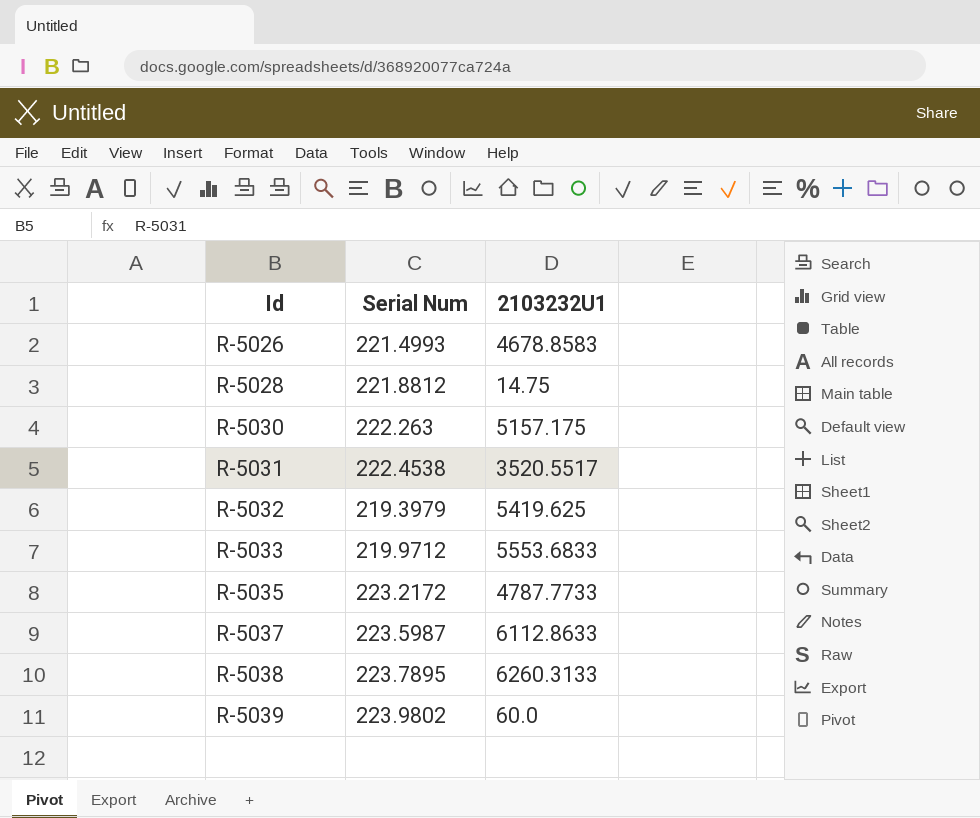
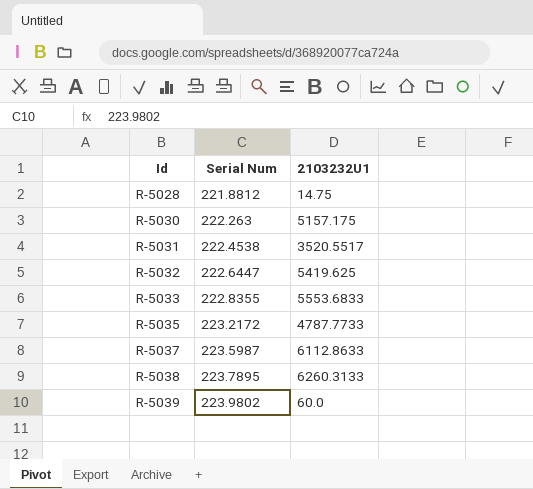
row R-5026: 221.4993 | 4678.8583 -> none
R-5032 | Serial Num: 219.3979 -> 222.6447
R-5033 | Serial Num: 219.9712 -> 222.8355

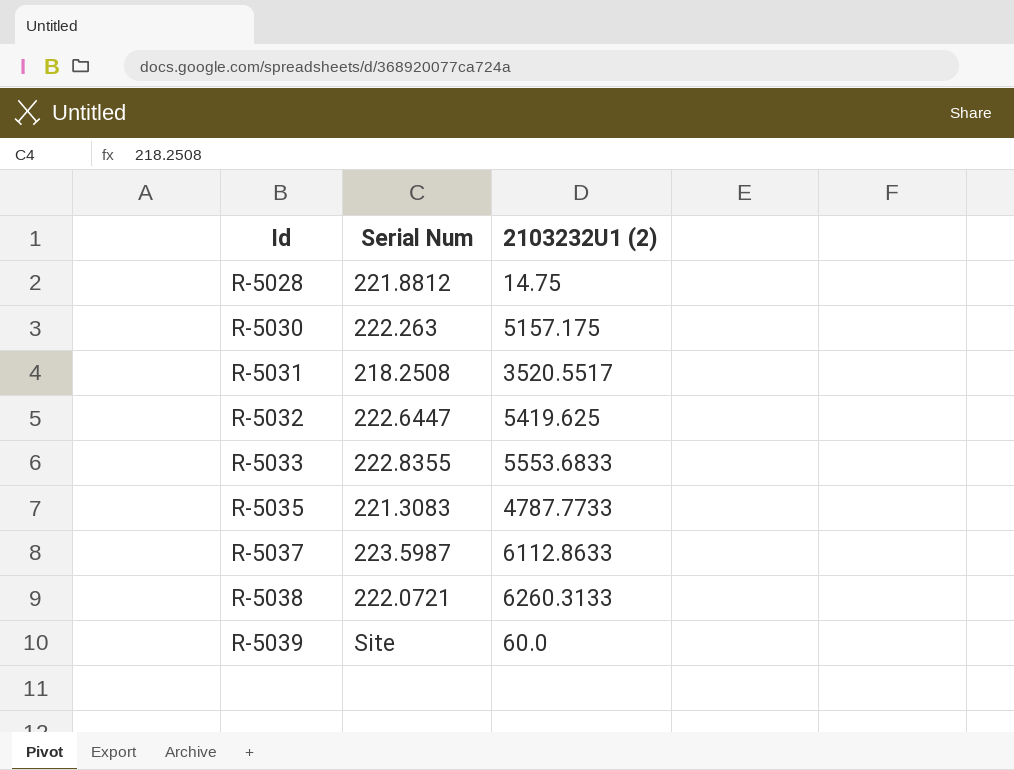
column name: 2103232U1 -> 2103232U1 (2)
R-5031 | Serial Num: 222.4538 -> 218.2508
R-5035 | Serial Num: 223.2172 -> 221.3083
R-5038 | Serial Num: 223.7895 -> 222.0721
R-5039 | Serial Num: 223.9802 -> Site

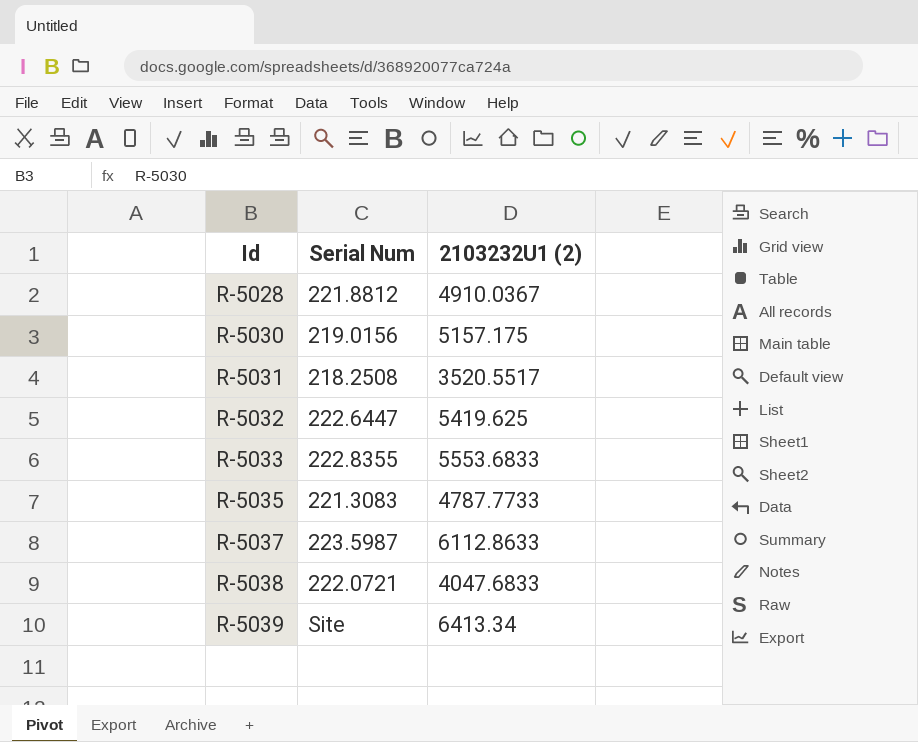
R-5028 | 2103232U1 (2): 14.75 -> 4910.0367
R-5030 | Serial Num: 222.263 -> 219.0156
R-5038 | 2103232U1 (2): 6260.3133 -> 4047.6833
R-5039 | 2103232U1 (2): 60.0 -> 6413.34

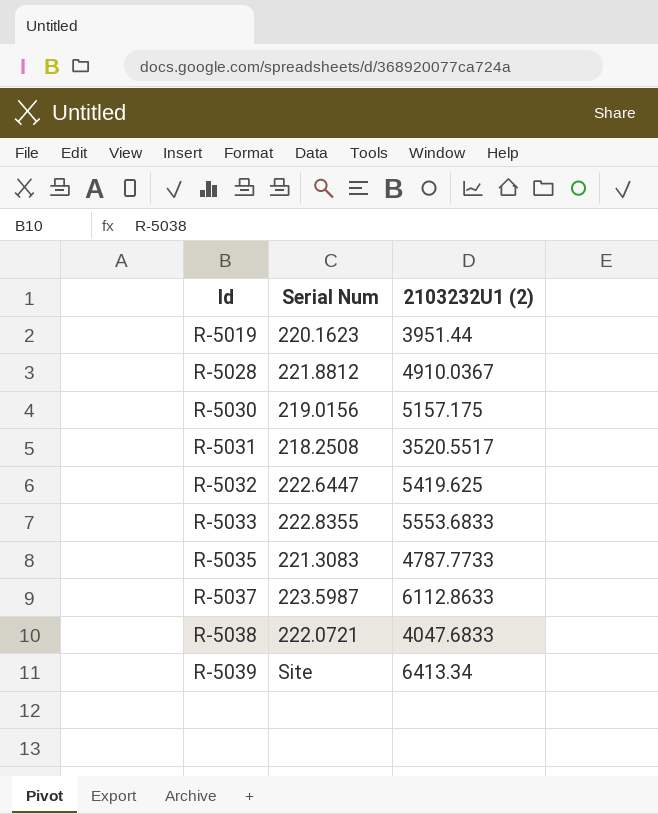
row R-5019: none -> 220.1623 | 3951.44

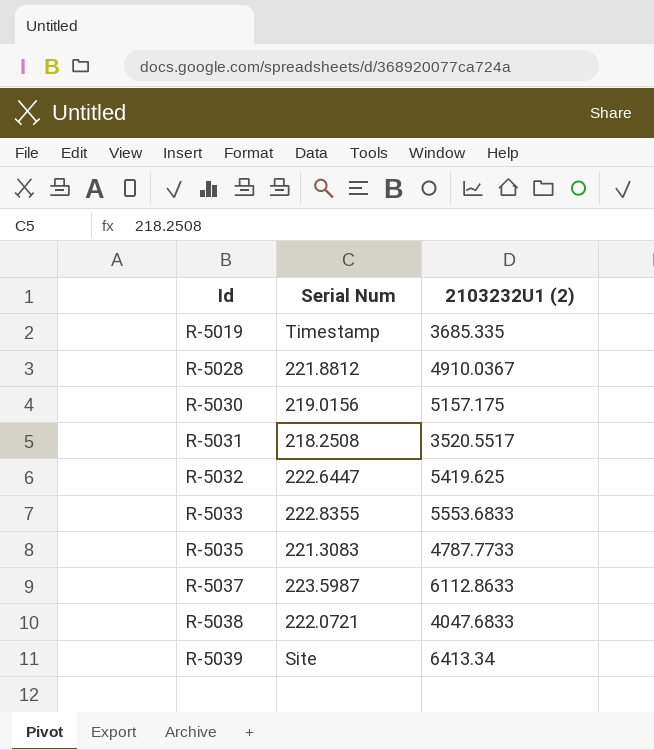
R-5019 | Serial Num: 220.1623 -> Timestamp
R-5019 | 2103232U1 (2): 3951.44 -> 3685.335

